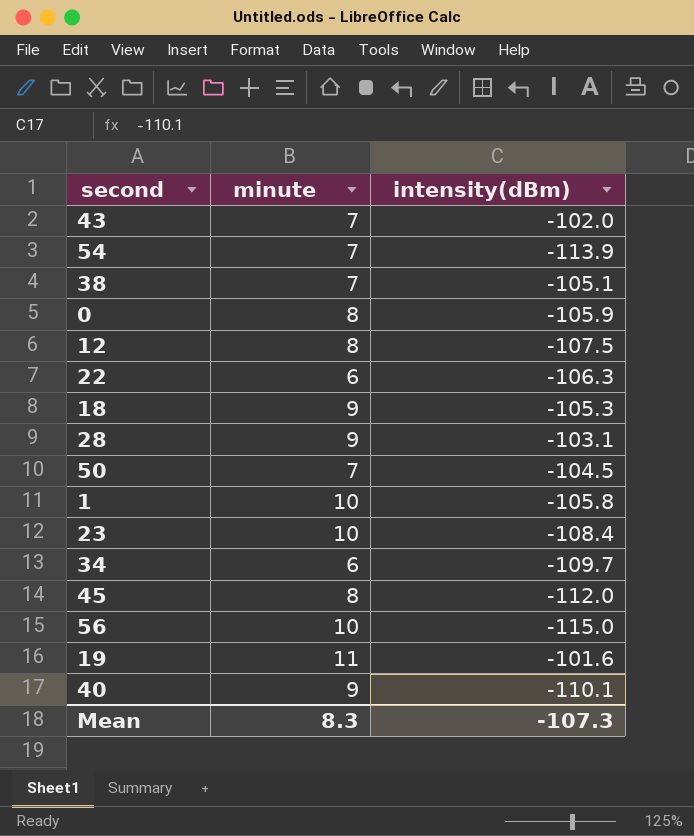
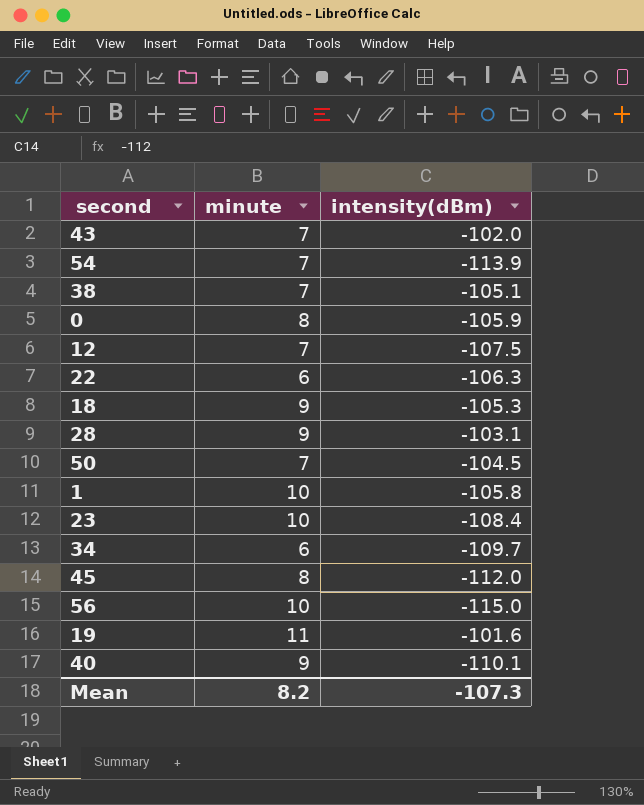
12 | minute: 8 -> 7
Mean | minute: 8.3 -> 8.2

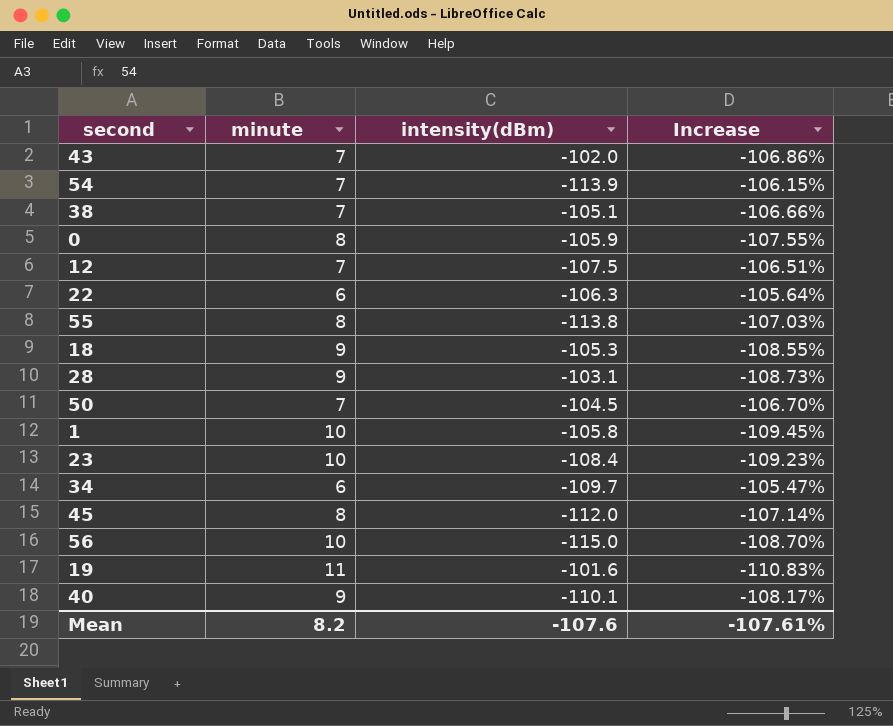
column Increase | formula: none -> ([minute] - [intensity(dBm)]) / [intensity(dBm)]
row 55: none -> 8 | -113.8 | -107.03%
Mean | intensity(dBm): -107.3 -> -107.6

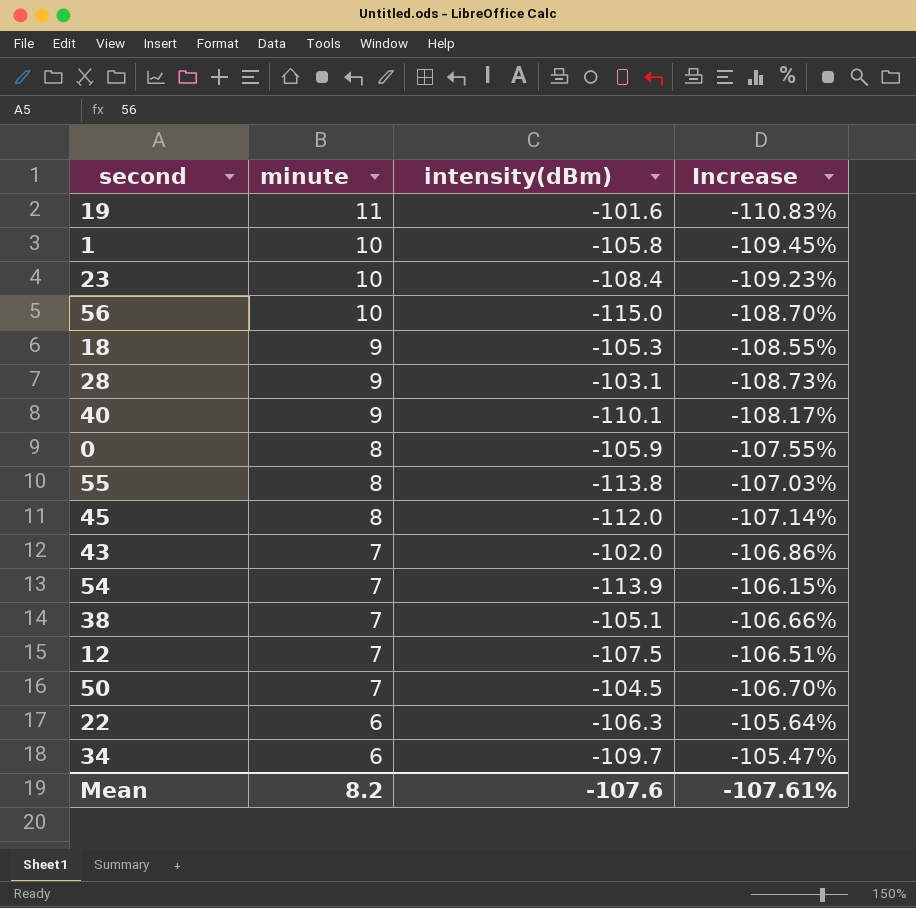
row order: none -> minute descending

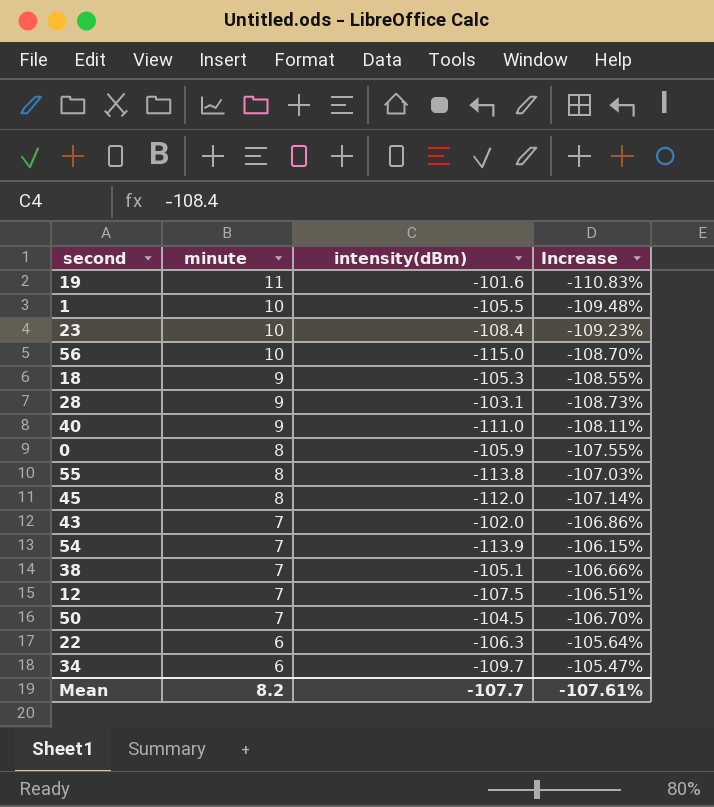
1 | intensity(dBm): -105.8 -> -105.5
1 | Increase: -109.45% -> -109.48%
40 | intensity(dBm): -110.1 -> -111.0
40 | Increase: -108.17% -> -108.11%
Mean | intensity(dBm): -107.6 -> -107.7

